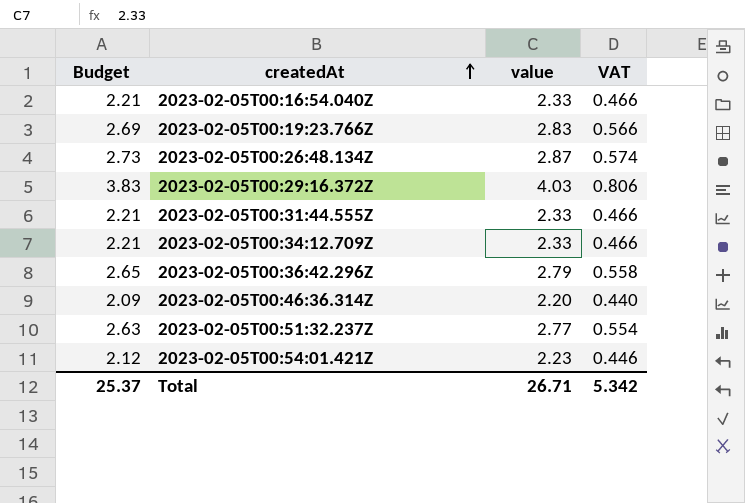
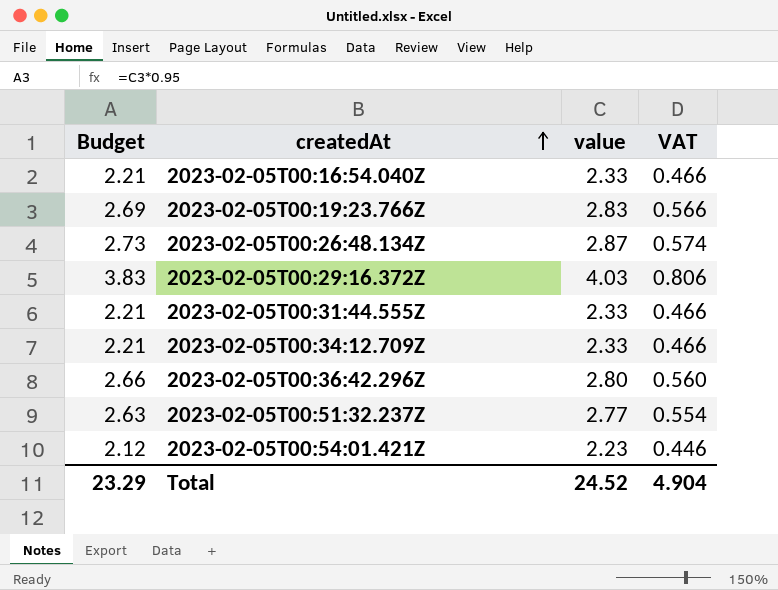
row 2023-02-05T00:46:36.314Z: 2.09 | 2.20 | 0.440 -> none
2023-02-05T00:36:42.296Z | Budget: 2.65 -> 2.66
2023-02-05T00:36:42.296Z | value: 2.79 -> 2.80
2023-02-05T00:36:42.296Z | VAT: 0.558 -> 0.560
Total | Budget: 25.37 -> 23.29
Total | value: 26.71 -> 24.52
Total | VAT: 5.342 -> 4.904

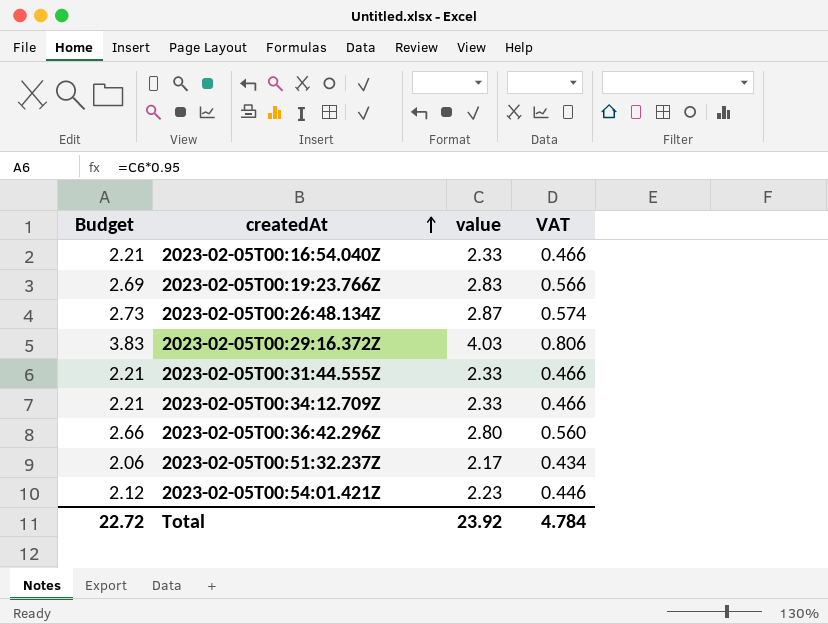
2023-02-05T00:51:32.237Z | Budget: 2.63 -> 2.06
2023-02-05T00:51:32.237Z | value: 2.77 -> 2.17
2023-02-05T00:51:32.237Z | VAT: 0.554 -> 0.434
Total | Budget: 23.29 -> 22.72
Total | value: 24.52 -> 23.92
Total | VAT: 4.904 -> 4.784

